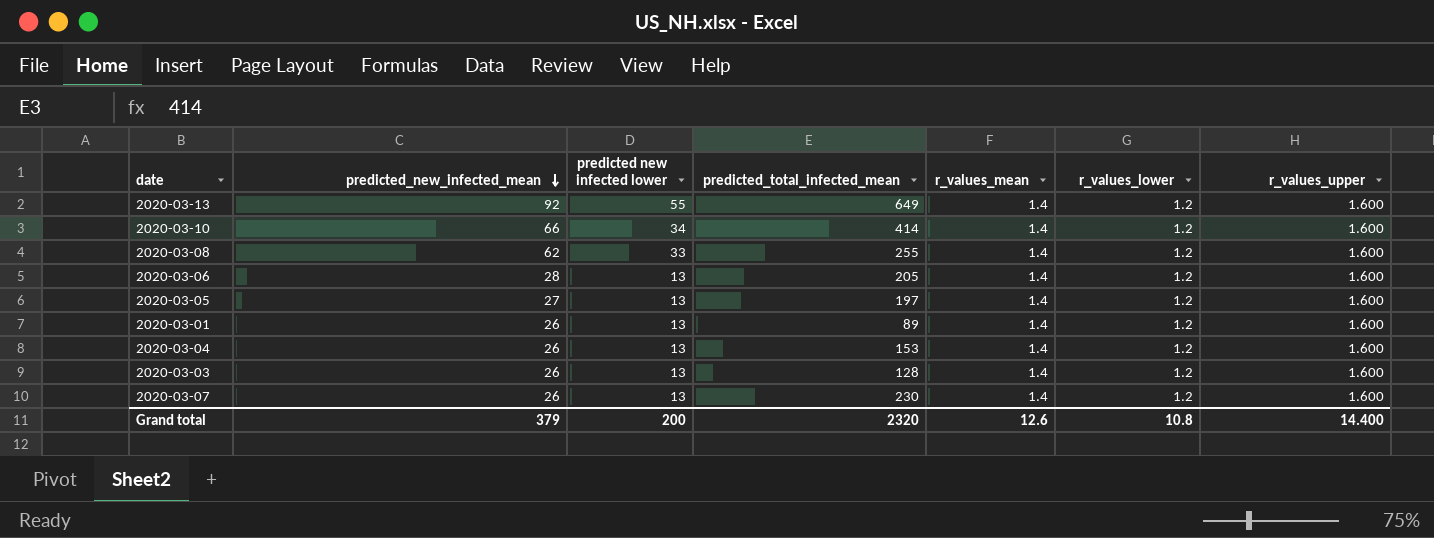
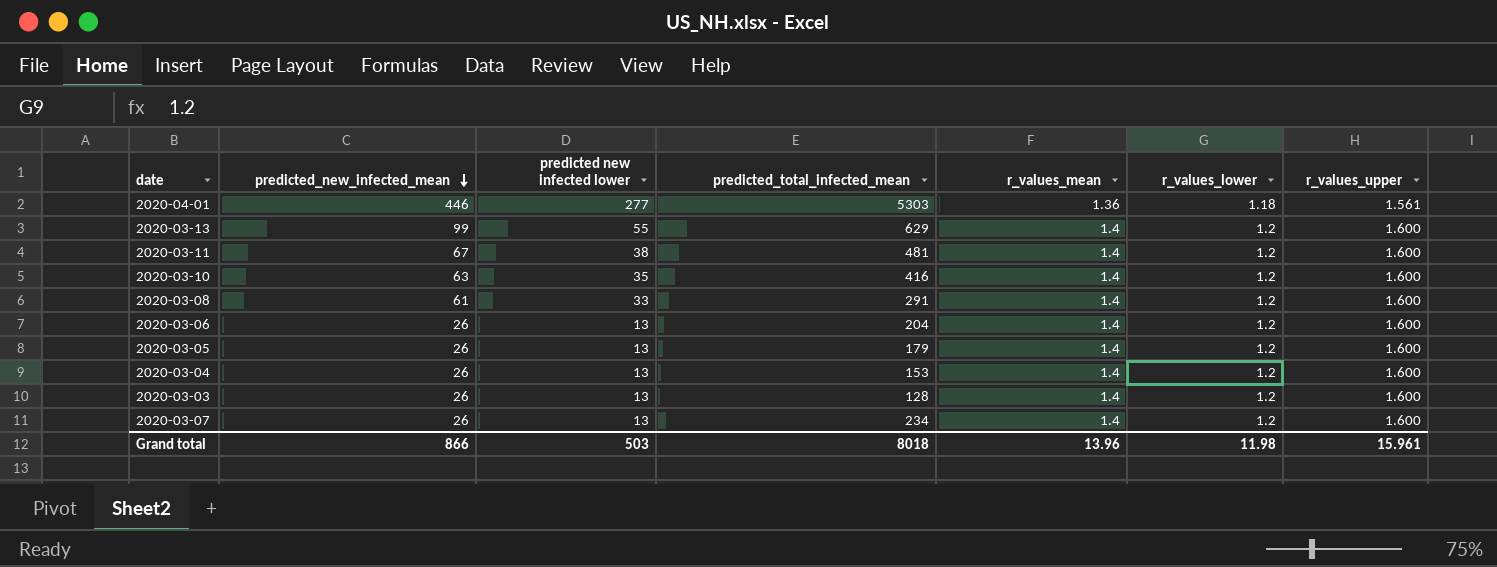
row 2020-03-01: 26 | 13 | 89 | 1.4 | 1.2 | 1.600 -> none
row 2020-04-01: none -> 446 | 277 | 5303 | 1.36 | 1.18 | 1.561
2020-03-13 | predicted_new_infected_mean: 92 -> 99
2020-03-13 | predicted_total_infected_mean: 649 -> 629
row 2020-03-11: none -> 67 | 38 | 481 | 1.4 | 1.2 | 1.600
2020-03-10 | predicted_new_infected_mean: 66 -> 63
2020-03-10 | predicted new infected lower: 34 -> 35
2020-03-10 | predicted_total_infected_mean: 414 -> 416
2020-03-08 | predicted_new_infected_mean: 62 -> 61
2020-03-08 | predicted_total_infected_mean: 255 -> 291
2020-03-06 | predicted_new_infected_mean: 28 -> 26
2020-03-06 | predicted_total_infected_mean: 205 -> 204
2020-03-05 | predicted_new_infected_mean: 27 -> 26
2020-03-05 | predicted_total_infected_mean: 197 -> 179
2020-03-07 | predicted_total_infected_mean: 230 -> 234
Grand total | predicted_new_infected_mean: 379 -> 866
Grand total | predicted new infected lower: 200 -> 503
Grand total | predicted_total_infected_mean: 2320 -> 8018
Grand total | r_values_mean: 12.6 -> 13.96
Grand total | r_values_lower: 10.8 -> 11.98
Grand total | r_values_upper: 14.400 -> 15.961

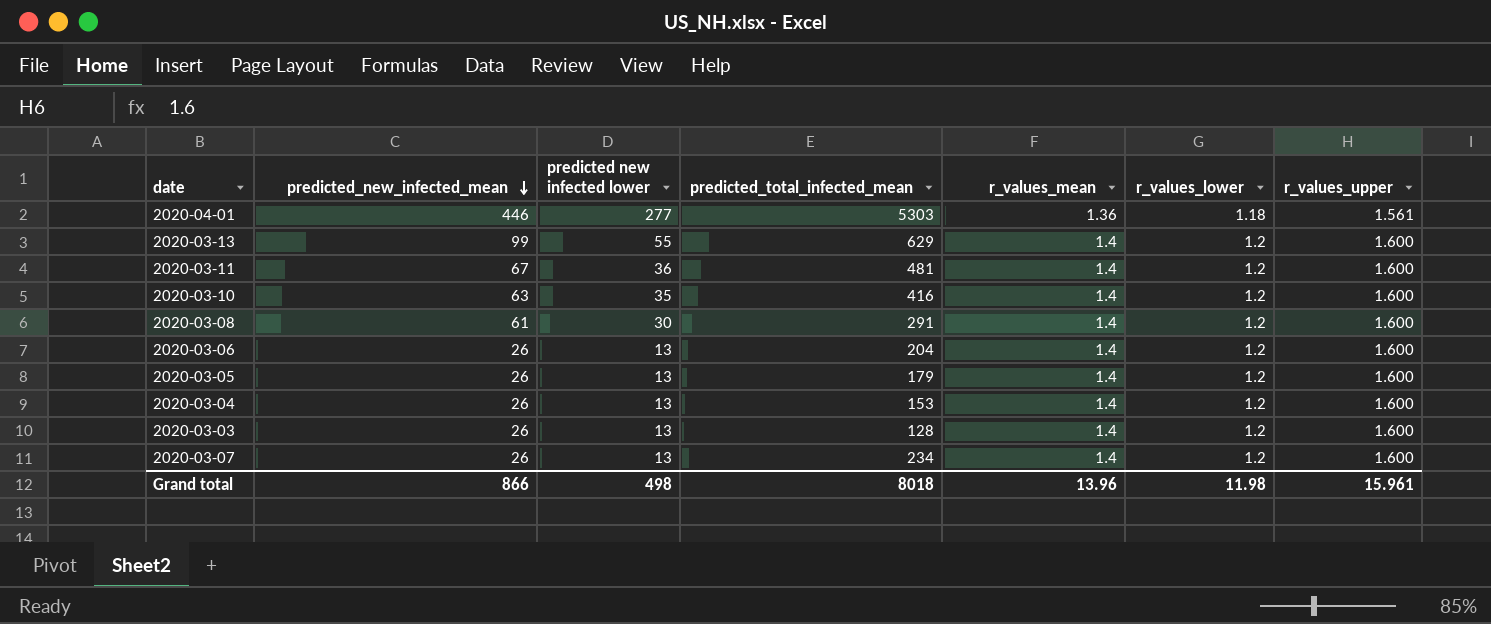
2020-03-11 | predicted new infected lower: 38 -> 36
2020-03-08 | predicted new infected lower: 33 -> 30
Grand total | predicted new infected lower: 503 -> 498

